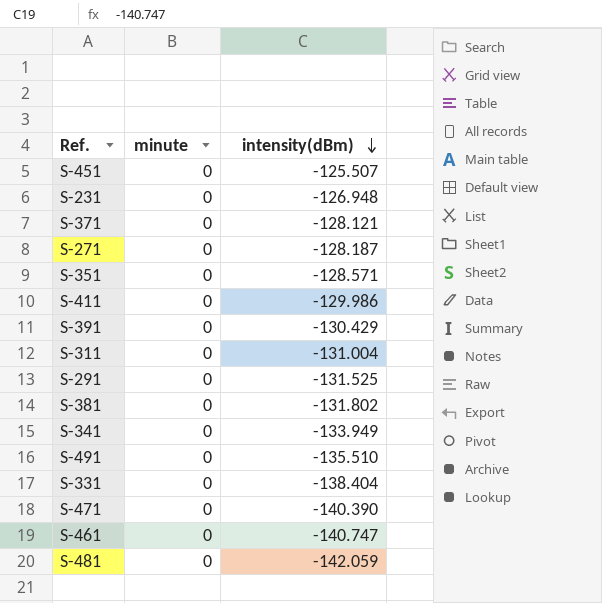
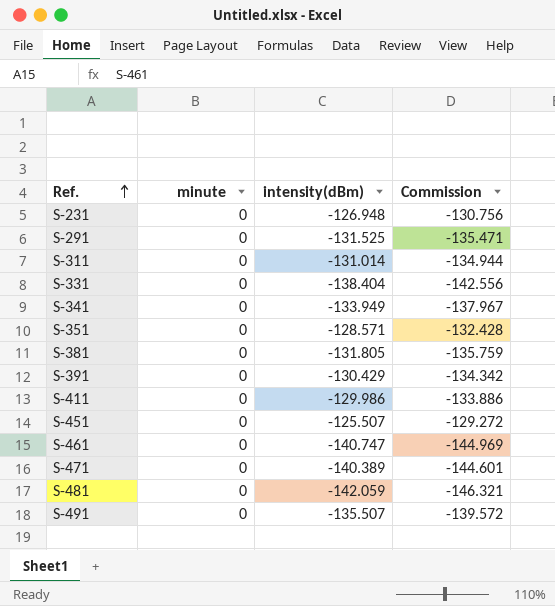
row order: intensity(dBm) descending -> Ref. ascending
column Commission | formula: none -> [intensity(dBm)] * 1.03
row S-371: 0 | -128.121 -> none
row S-271: 0 | -128.187 -> none
S-311 | intensity(dBm): -131.004 -> -131.014
S-381 | intensity(dBm): -131.802 -> -131.805
S-471 | intensity(dBm): -140.390 -> -140.389
S-491 | intensity(dBm): -135.510 -> -135.507

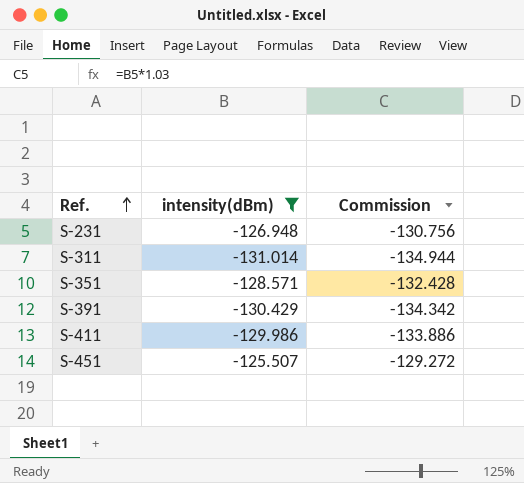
filter: none -> intensity(dBm) >= -131.014
column minute | position: 2 -> none

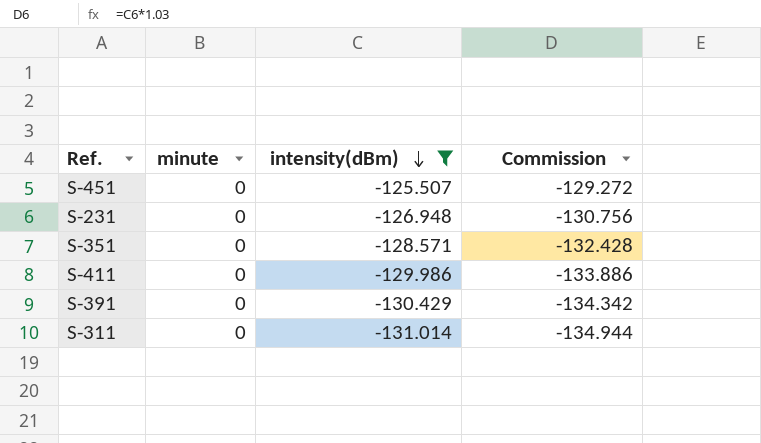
row order: Ref. ascending -> intensity(dBm) descending
column minute | position: none -> 2

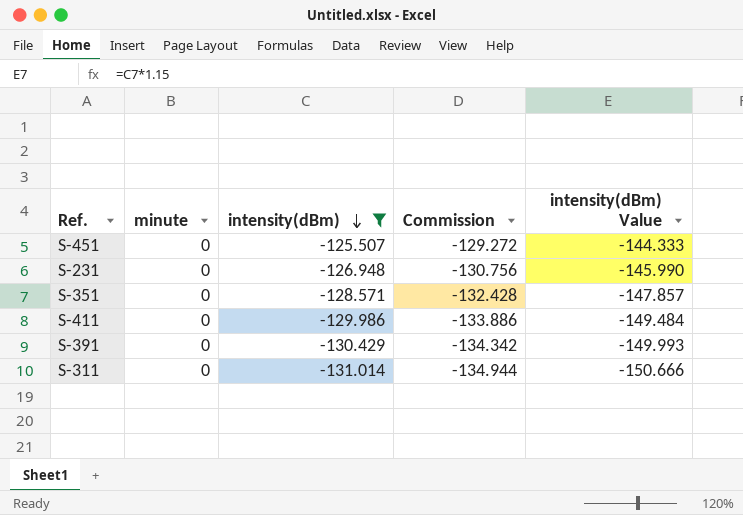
column intensity(dBm) Value | formula: none -> [intensity(dBm)] * 1.15

